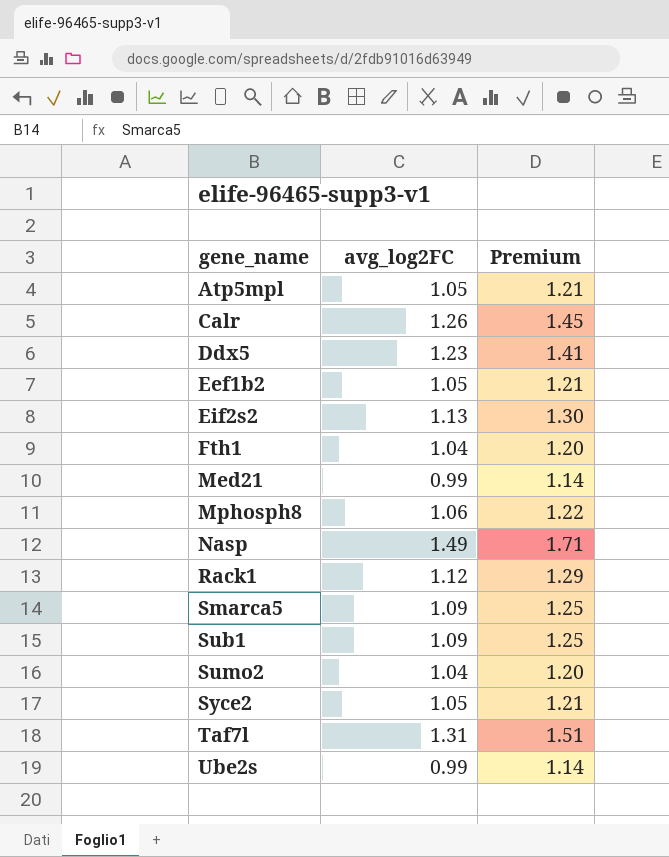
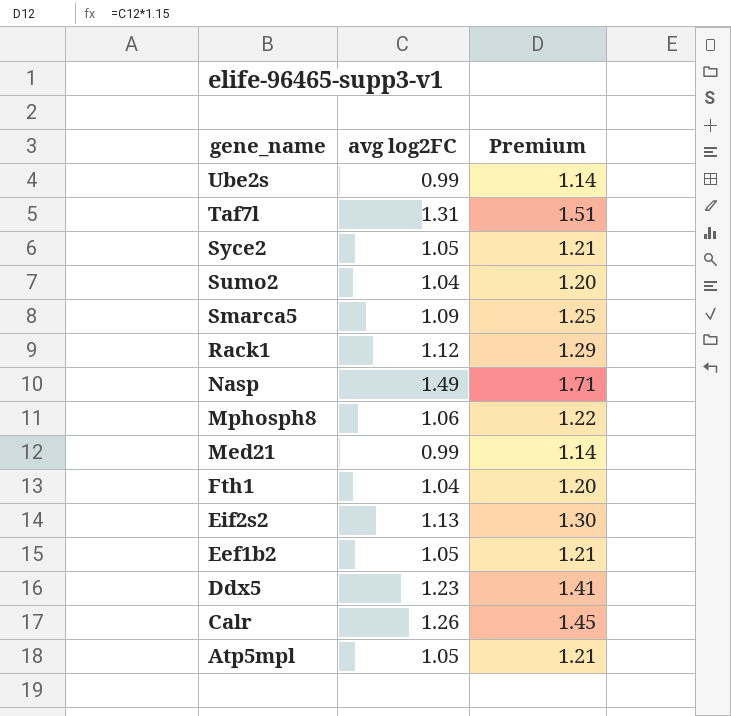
row order: gene_name ascending -> gene_name descending
column name: avg_log2FC -> avg log2FC
row Sub1: 1.09 | 1.25 -> none

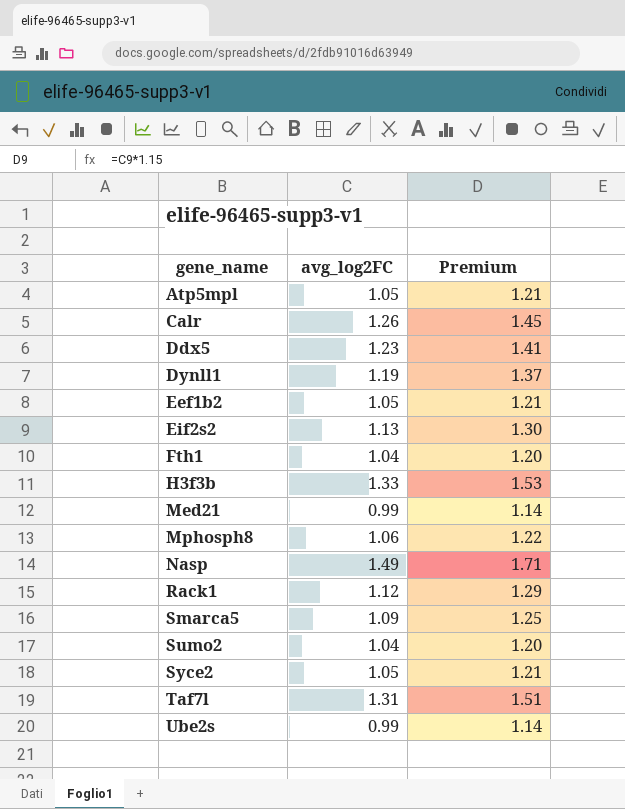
row order: gene_name descending -> gene_name ascending
column name: avg log2FC -> avg_log2FC
row Dynll1: none -> 1.19 | 1.37
row H3f3b: none -> 1.33 | 1.53

